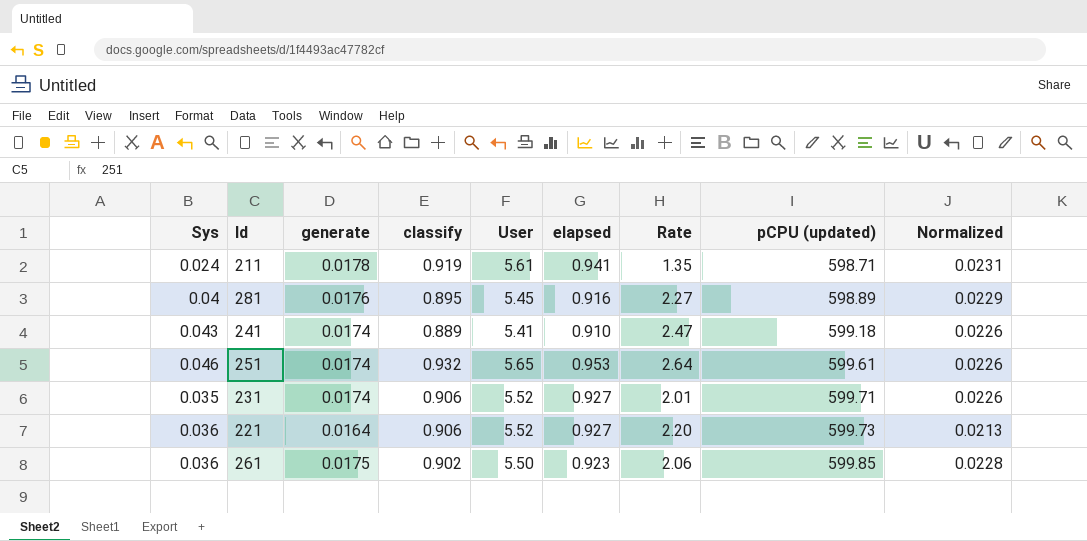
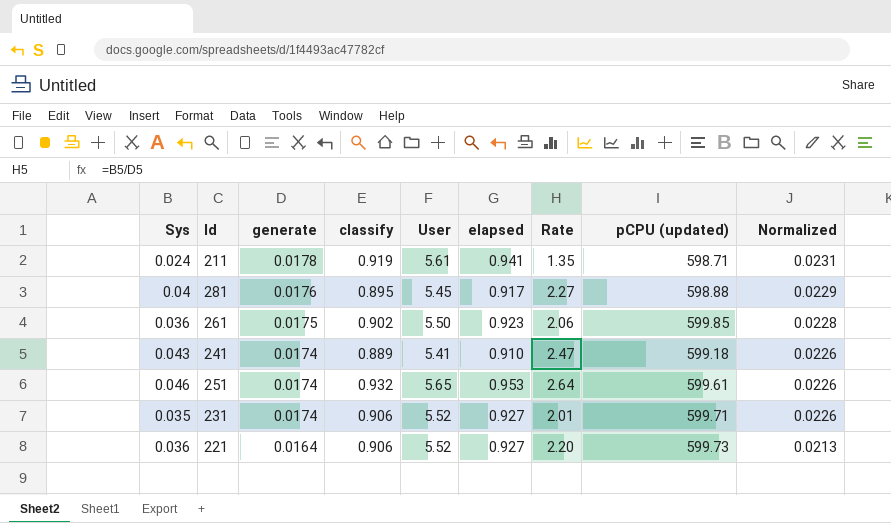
row order: pCPU (updated) ascending -> generate descending
281 | elapsed: 0.916 -> 0.917
281 | pCPU (updated): 598.89 -> 598.88

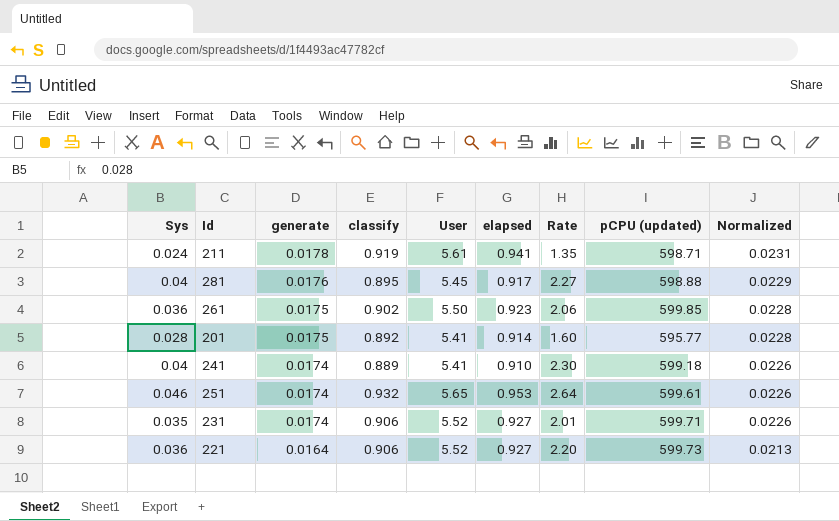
row 201: none -> 0.028 | 0.0175 | 0.892 | 5.41 | 0.914 | 1.60 | 595.77 | 0.0228
241 | Sys: 0.043 -> 0.04
241 | Rate: 2.47 -> 2.30

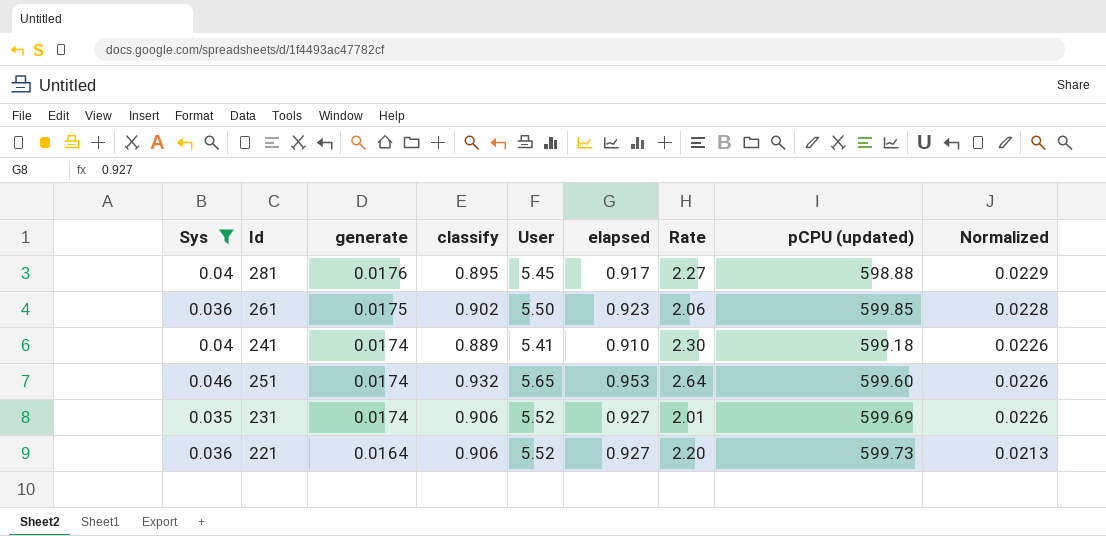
filter: none -> Sys >= 0.035
251 | pCPU (updated): 599.61 -> 599.60
231 | pCPU (updated): 599.71 -> 599.69

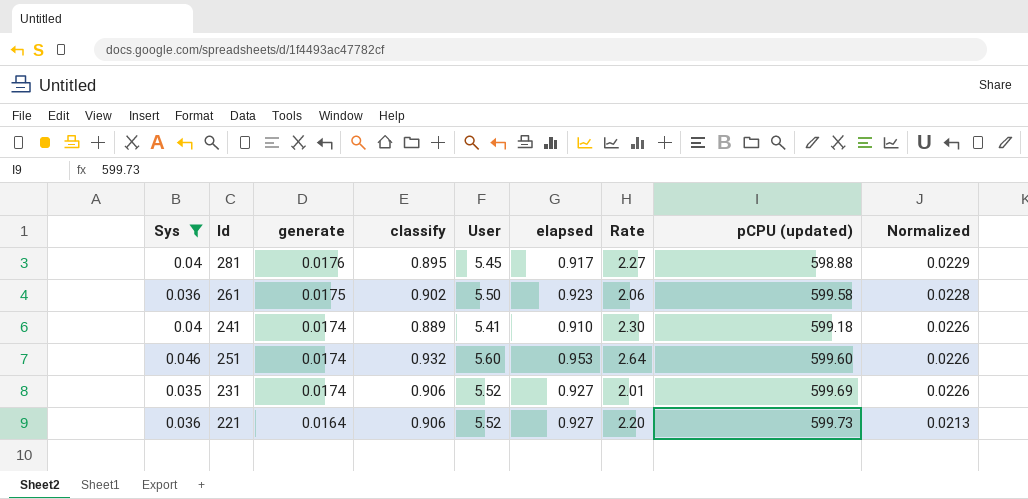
261 | pCPU (updated): 599.85 -> 599.58
251 | User: 5.65 -> 5.60

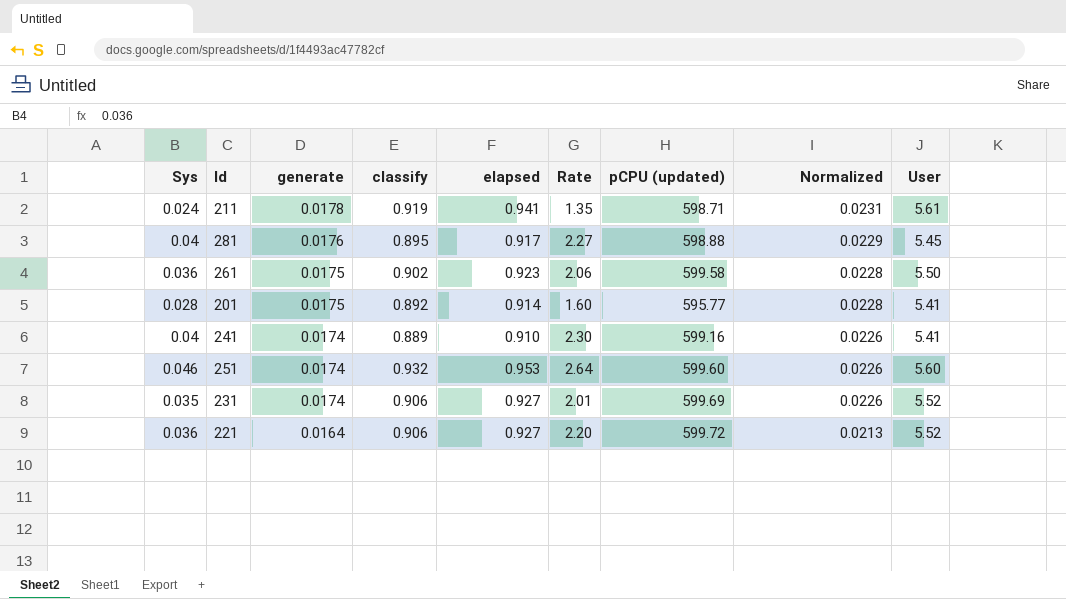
filter: Sys >= 0.035 -> none
column User | position: 5 -> 9
241 | pCPU (updated): 599.18 -> 599.16
221 | pCPU (updated): 599.73 -> 599.72

